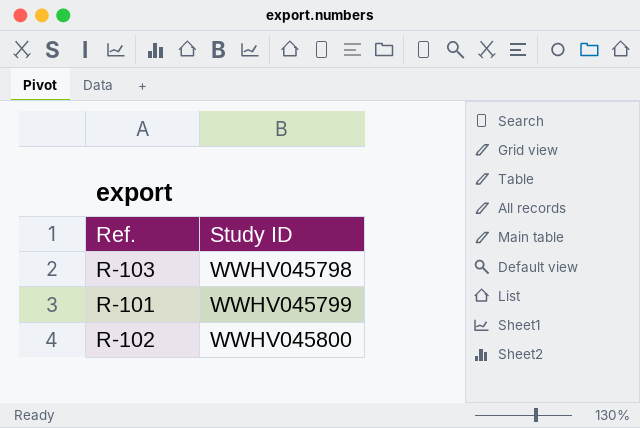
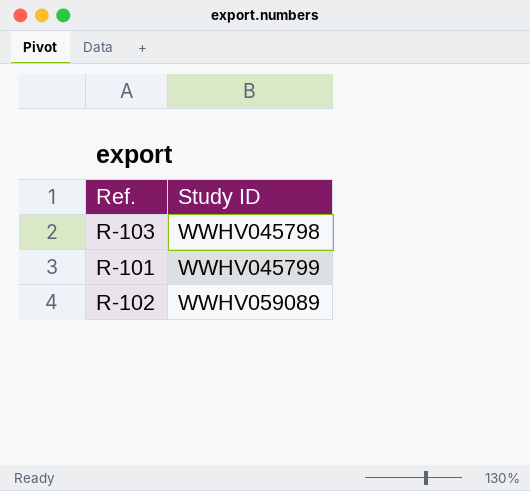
R-102 | Study ID: WWHV045800 -> WWHV059089

